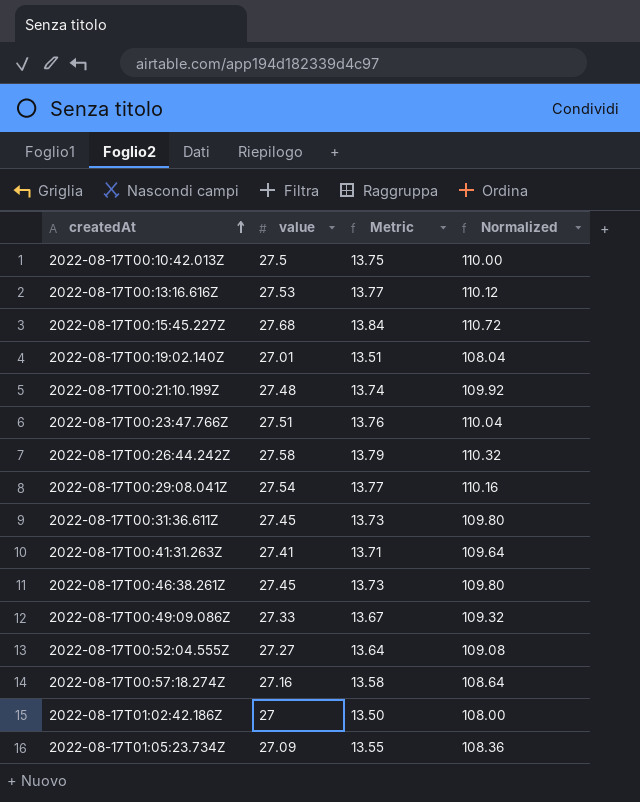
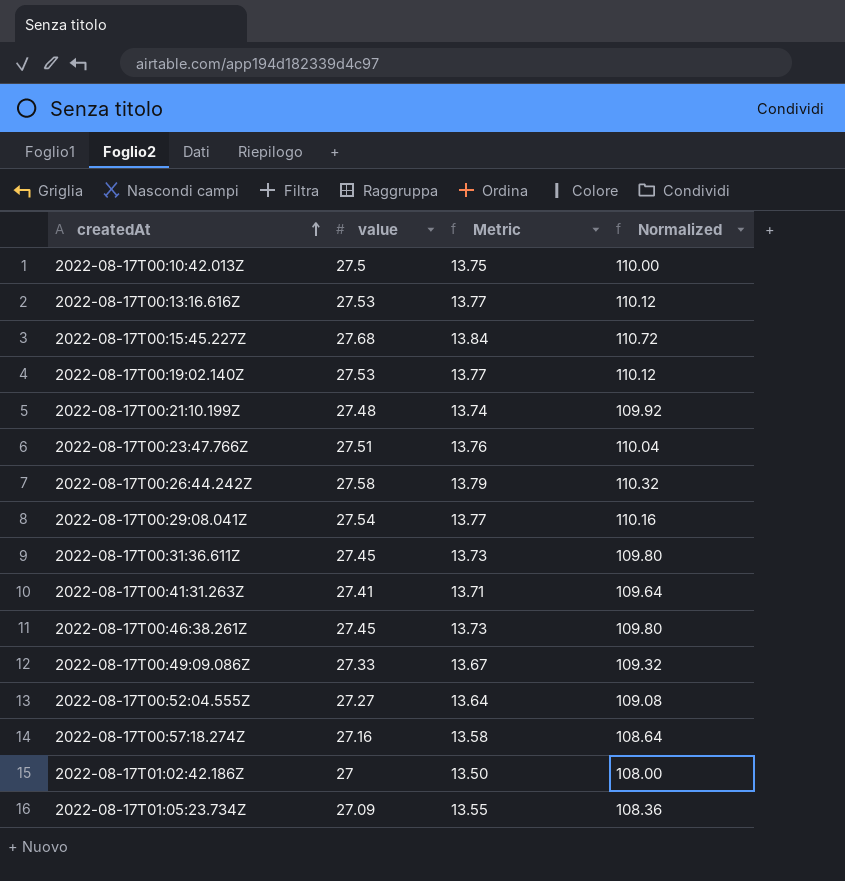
2022-08-17T00:19:02.140Z | value: 27.01 -> 27.53
2022-08-17T00:19:02.140Z | Metric: 13.51 -> 13.77
2022-08-17T00:19:02.140Z | Normalized: 108.04 -> 110.12

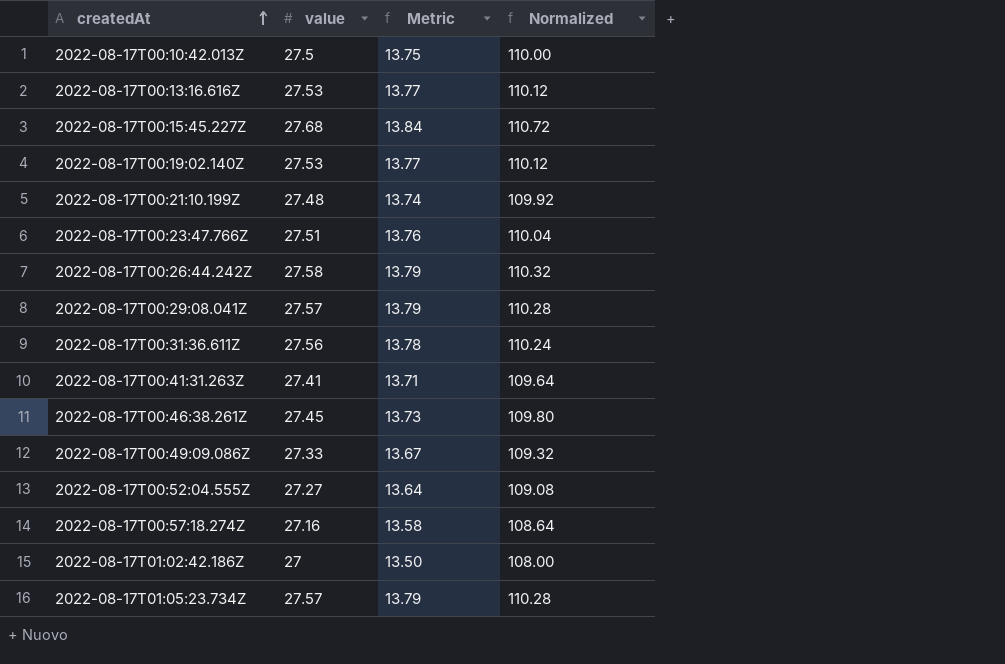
2022-08-17T00:29:08.041Z | value: 27.54 -> 27.57
2022-08-17T00:29:08.041Z | Metric: 13.77 -> 13.79
2022-08-17T00:29:08.041Z | Normalized: 110.16 -> 110.28
2022-08-17T00:31:36.611Z | value: 27.45 -> 27.56
2022-08-17T00:31:36.611Z | Metric: 13.73 -> 13.78
2022-08-17T00:31:36.611Z | Normalized: 109.80 -> 110.24
2022-08-17T01:05:23.734Z | value: 27.09 -> 27.57
2022-08-17T01:05:23.734Z | Metric: 13.55 -> 13.79
2022-08-17T01:05:23.734Z | Normalized: 108.36 -> 110.28

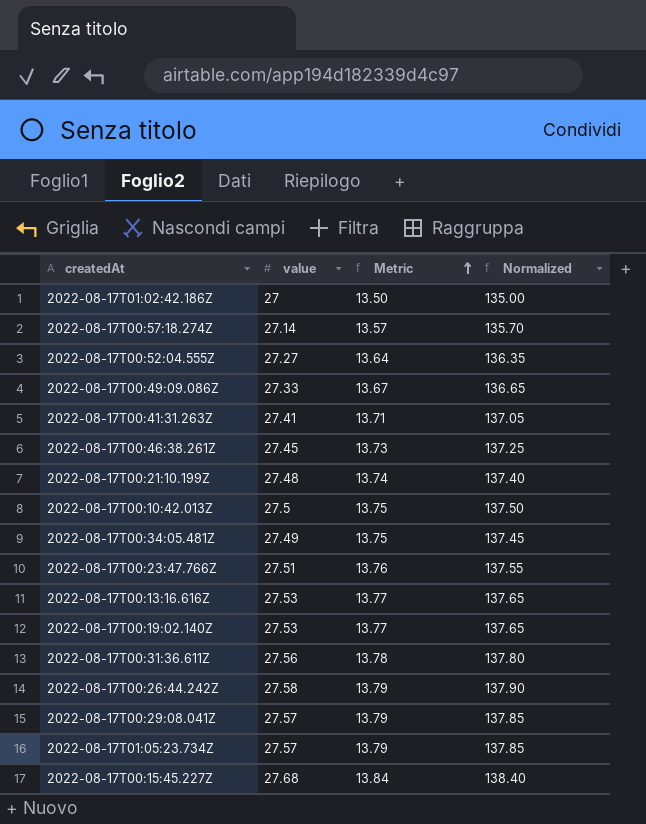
row order: createdAt ascending -> Metric ascending
column Normalized | formula: [value] * 4 -> [value] * 5
2022-08-17T00:57:18.274Z | value: 27.16 -> 27.14
2022-08-17T00:57:18.274Z | Metric: 13.58 -> 13.57
row 2022-08-17T00:34:05.481Z: none -> 27.49 | 13.75 | 137.45

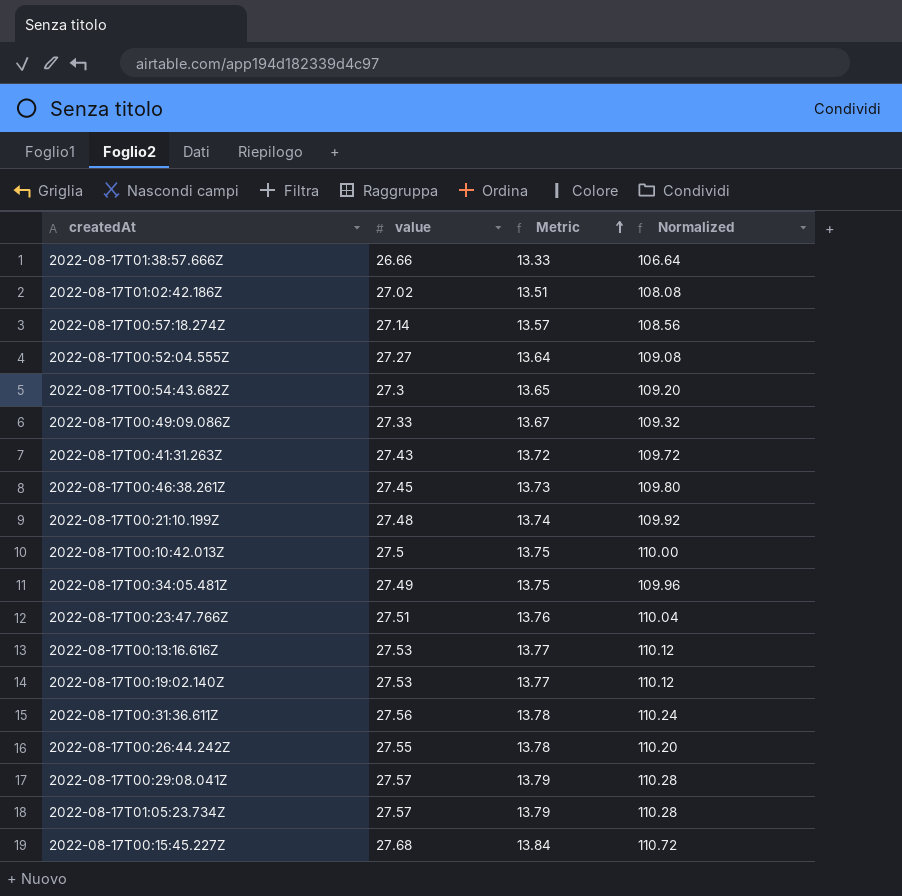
column Normalized | formula: [value] * 5 -> [value] * 4
row 2022-08-17T01:38:57.666Z: none -> 26.66 | 13.33 | 106.64
2022-08-17T01:02:42.186Z | value: 27 -> 27.02
2022-08-17T01:02:42.186Z | Metric: 13.50 -> 13.51
row 2022-08-17T00:54:43.682Z: none -> 27.3 | 13.65 | 109.20
2022-08-17T00:41:31.263Z | value: 27.41 -> 27.43
2022-08-17T00:41:31.263Z | Metric: 13.71 -> 13.72
2022-08-17T00:26:44.242Z | value: 27.58 -> 27.55
2022-08-17T00:26:44.242Z | Metric: 13.79 -> 13.78

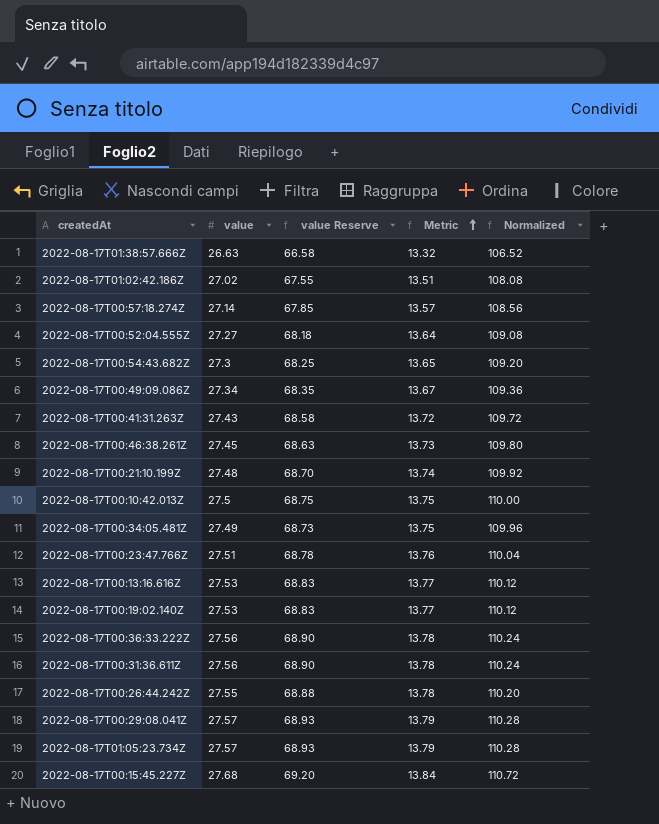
column value Reserve | formula: none -> [value] * 2.5
2022-08-17T01:38:57.666Z | value: 26.66 -> 26.63
2022-08-17T01:38:57.666Z | Metric: 13.33 -> 13.32
2022-08-17T01:38:57.666Z | Normalized: 106.64 -> 106.52
2022-08-17T00:49:09.086Z | value: 27.33 -> 27.34
2022-08-17T00:49:09.086Z | Normalized: 109.32 -> 109.36
row 2022-08-17T00:36:33.222Z: none -> 27.56 | 68.90 | 13.78 | 110.24

